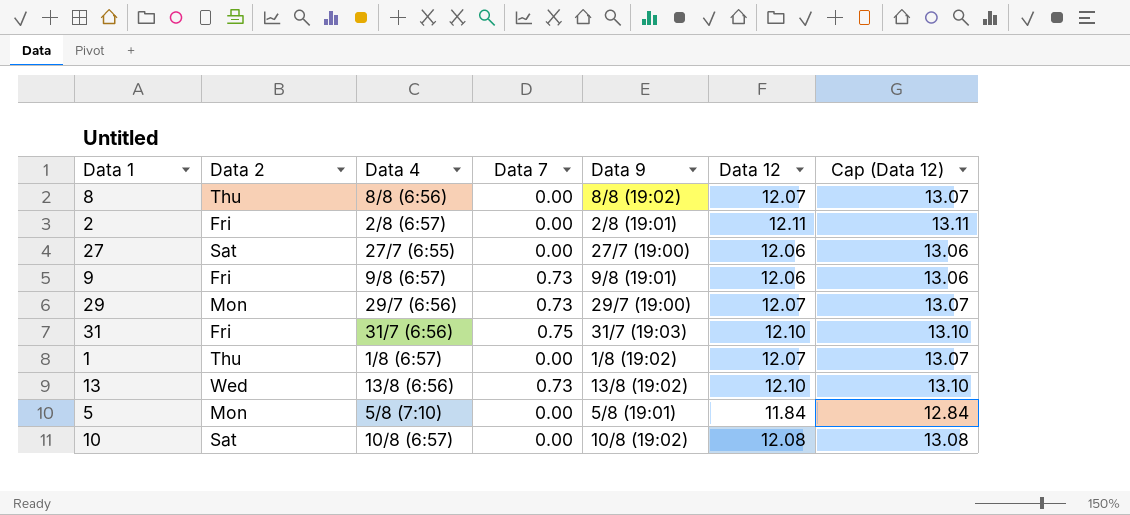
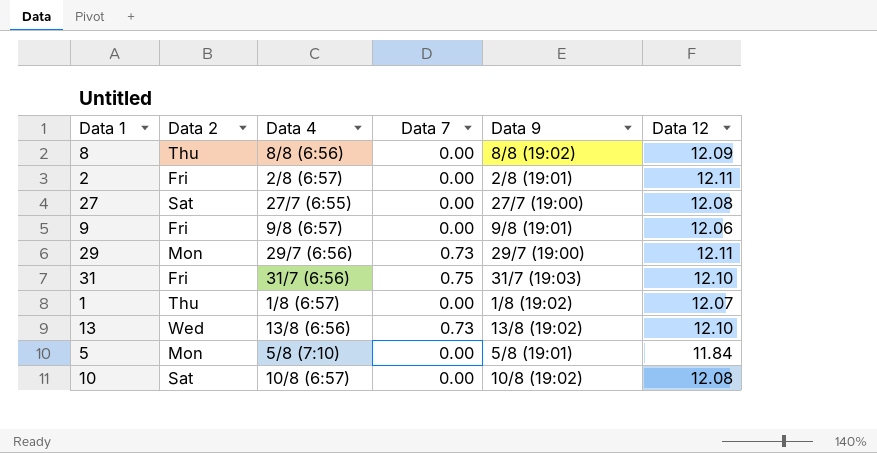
column Cap (Data 12) | formula: [Data 12] + 1 -> none
8 | Data 12: 12.07 -> 12.09
27 | Data 12: 12.06 -> 12.08
9 | Data 7: 0.73 -> 0.00
29 | Data 12: 12.07 -> 12.11

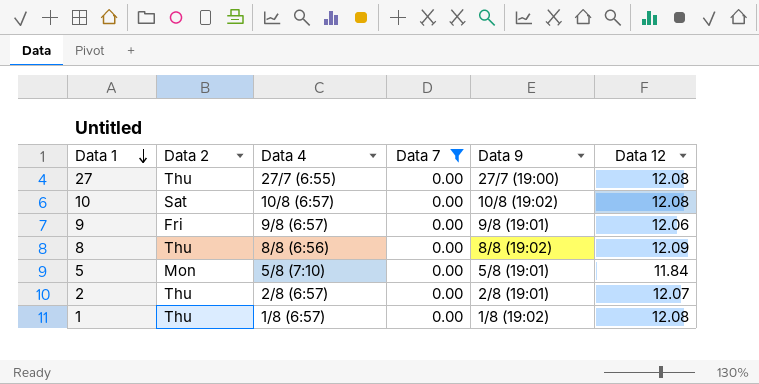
filter: none -> Data 7 = 0.00
row order: none -> Data 1 descending
27 | Data 2: Sat -> Thu
2 | Data 2: Fri -> Thu
2 | Data 12: 12.11 -> 12.07
1 | Data 12: 12.07 -> 12.08

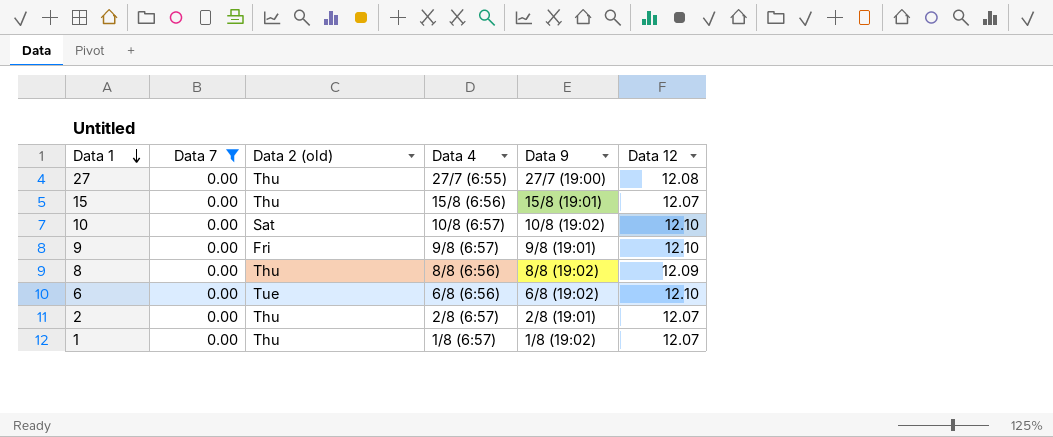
column Data 7 | position: 4 -> 2
column name: Data 2 -> Data 2 (old)
row 5: Mon | 5/8 (7:10) | 0.00 | 5/8 (19:01) | 11.84 -> none
row 15: none -> 0.00 | Thu | 15/8 (6:56) | 15/8 (19:01) | 12.07
10 | Data 12: 12.08 -> 12.10
9 | Data 12: 12.06 -> 12.10
row 6: none -> 0.00 | Tue | 6/8 (6:56) | 6/8 (19:02) | 12.10
1 | Data 12: 12.08 -> 12.07

